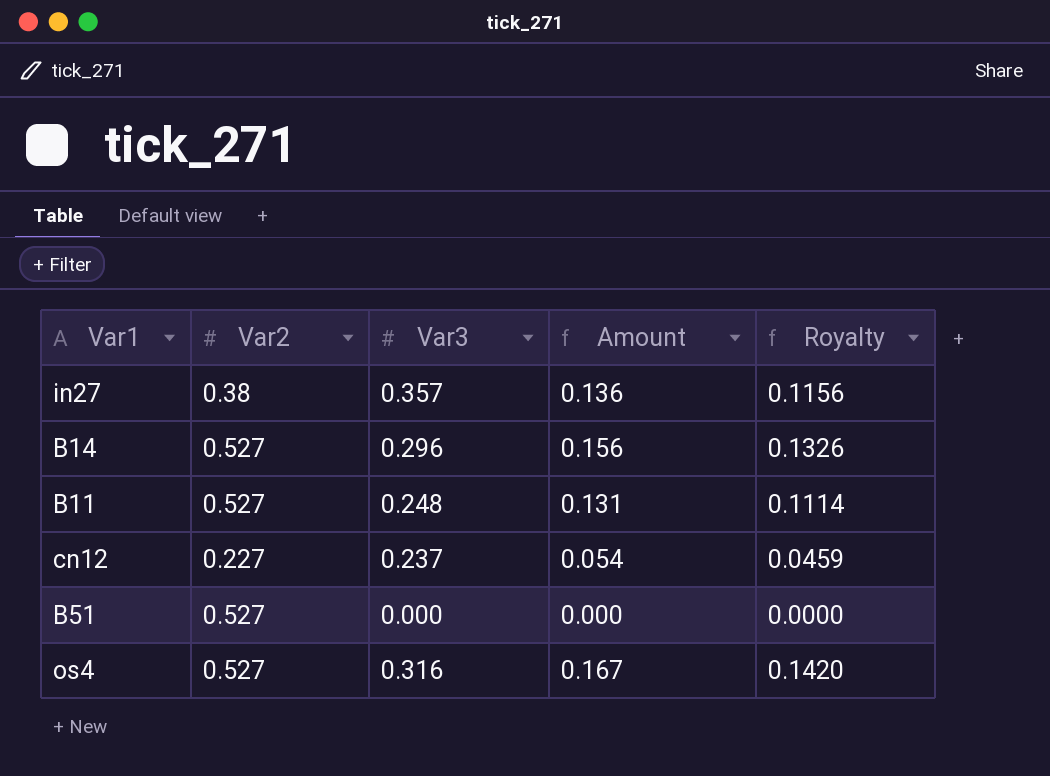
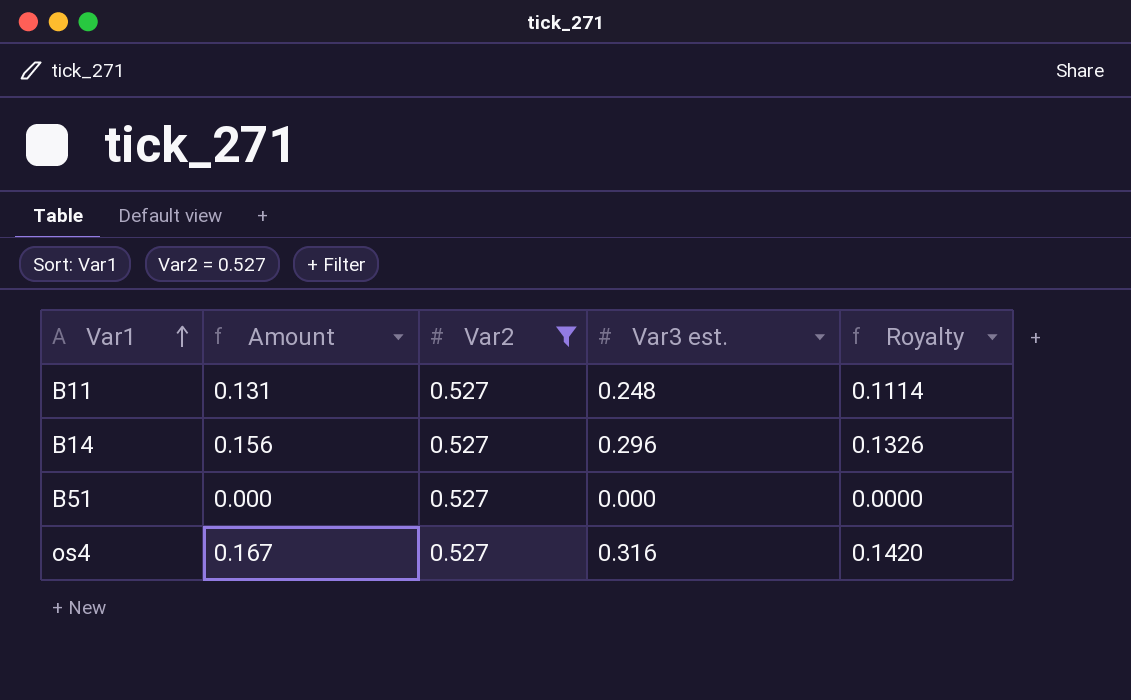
filter: none -> Var2 = 0.527
row order: none -> Var1 ascending
column Amount | position: 4 -> 2
column name: Var3 -> Var3 est.

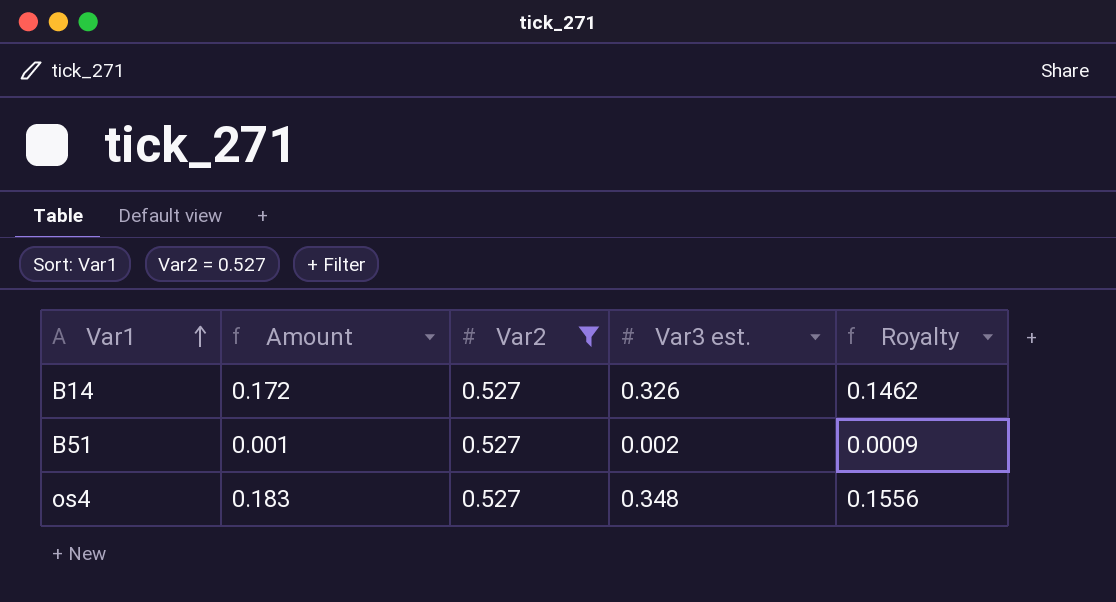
row B11: 0.131 | 0.527 | 0.248 | 0.1114 -> none
B14 | Amount: 0.156 -> 0.172
B14 | Var3 est.: 0.296 -> 0.326
B14 | Royalty: 0.1326 -> 0.1462
B51 | Amount: 0.000 -> 0.001
B51 | Var3 est.: 0.000 -> 0.002
B51 | Royalty: 0.0000 -> 0.0009
os4 | Amount: 0.167 -> 0.183
os4 | Var3 est.: 0.316 -> 0.348
os4 | Royalty: 0.1420 -> 0.1556

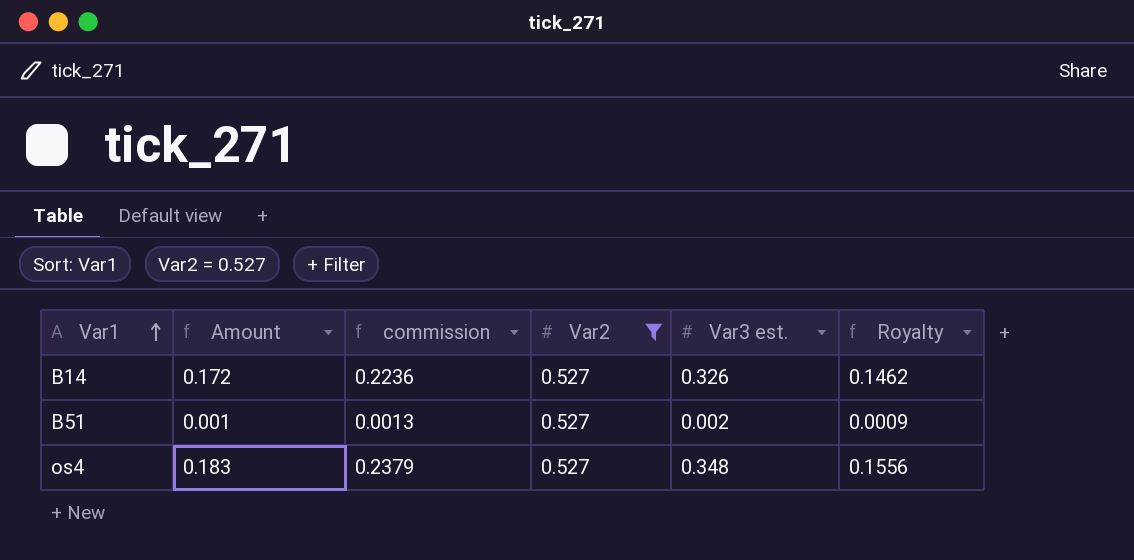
column commission | formula: none -> [Amount] * 1.3

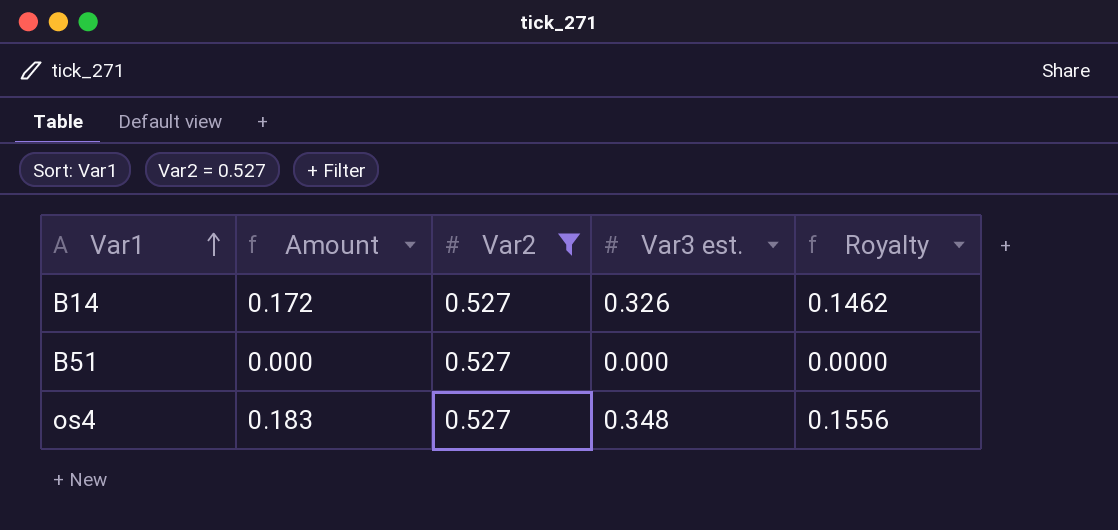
column commission | formula: [Amount] * 1.3 -> none
B51 | Amount: 0.001 -> 0.000
B51 | Var3 est.: 0.002 -> 0.000
B51 | Royalty: 0.0009 -> 0.0000

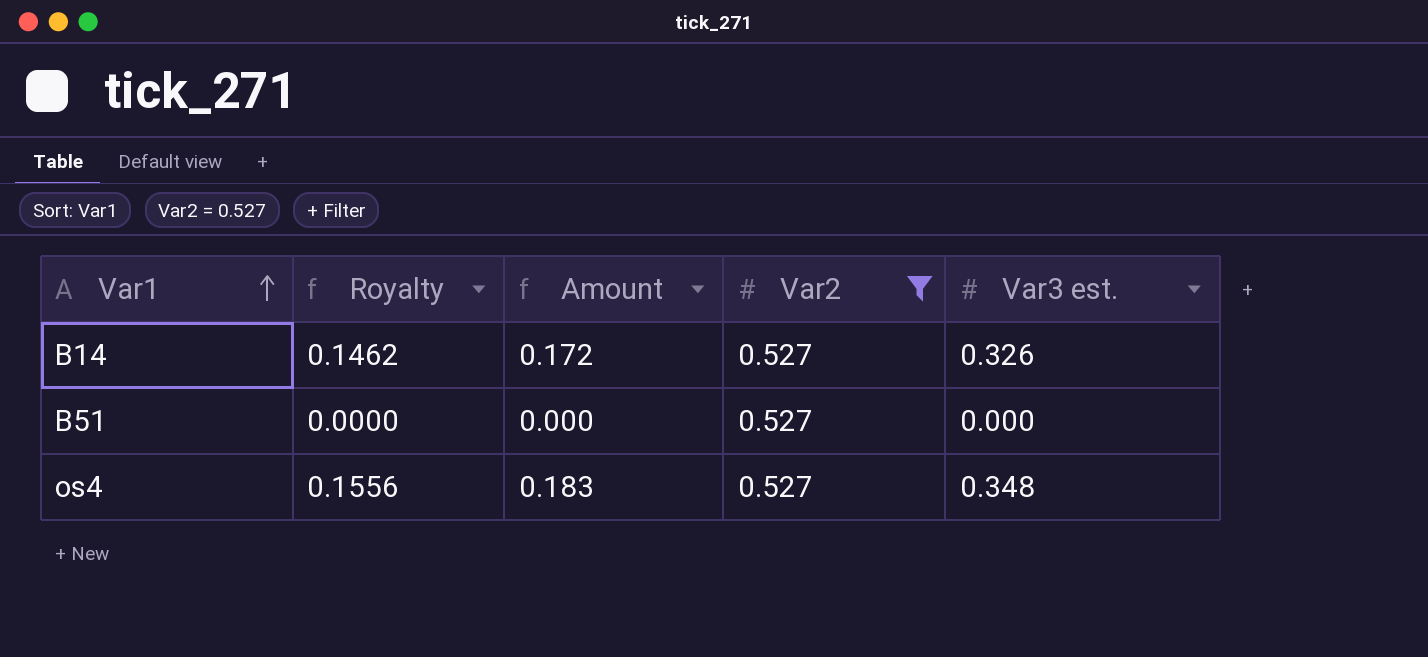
column Royalty | position: 5 -> 2

